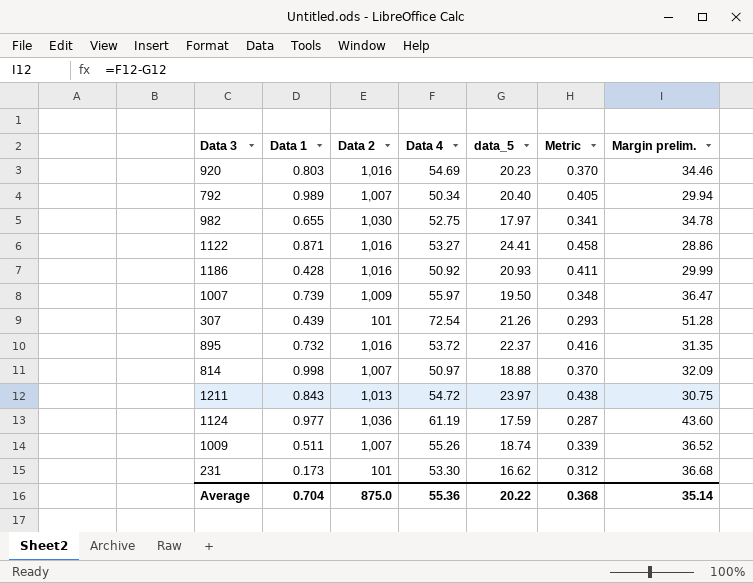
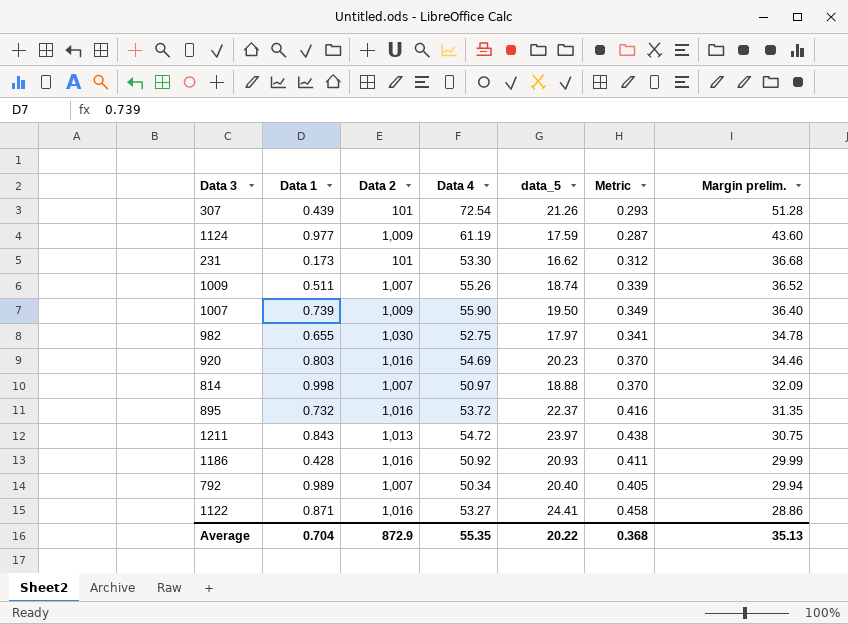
row order: none -> Margin prelim. descending
1124 | Data 2: 1,036 -> 1,009
1007 | Data 4: 55.97 -> 55.90
1007 | Metric: 0.348 -> 0.349
1007 | Margin prelim.: 36.47 -> 36.40
Average | Data 2: 875.0 -> 872.9
Average | Data 4: 55.36 -> 55.35
Average | Margin prelim.: 35.14 -> 35.13

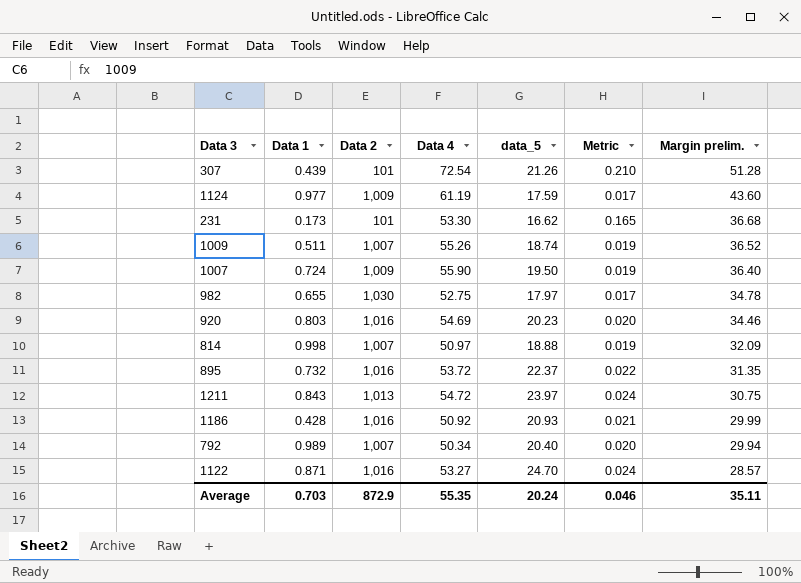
column Metric | formula: [data_5] / [Data 4] -> [data_5] / [Data 2]
1007 | Data 1: 0.739 -> 0.724
1122 | data_5: 24.41 -> 24.70
1122 | Margin prelim.: 28.86 -> 28.57
Average | Data 1: 0.704 -> 0.703
Average | data_5: 20.22 -> 20.24
Average | Metric: 0.368 -> 0.046
Average | Margin prelim.: 35.13 -> 35.11

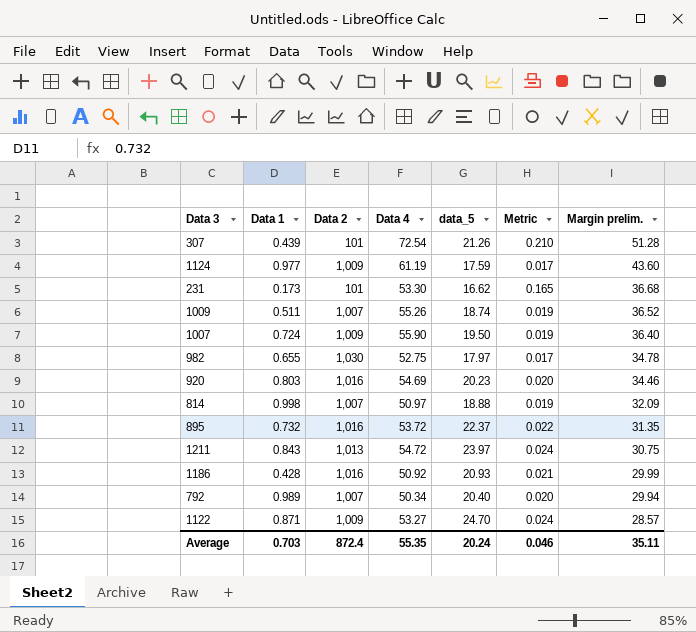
1122 | Data 2: 1,016 -> 1,009
Average | Data 2: 872.9 -> 872.4

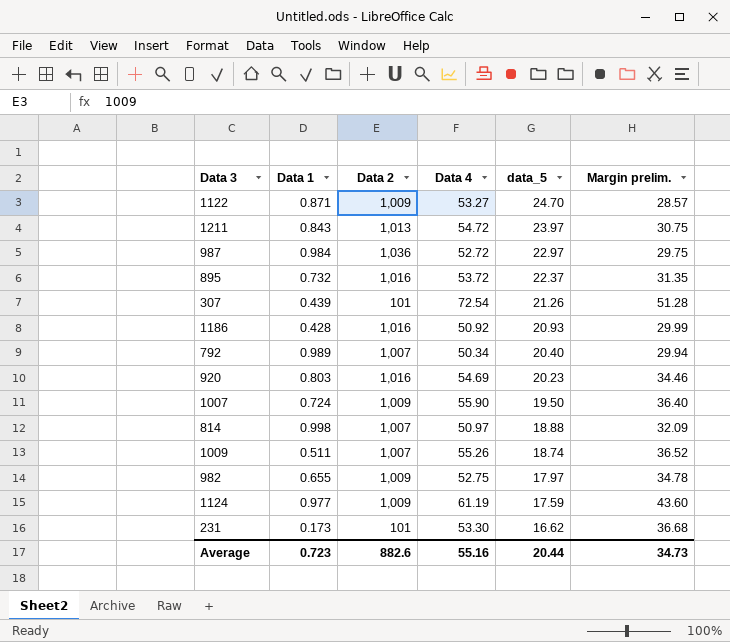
row order: Margin prelim. descending -> data_5 descending
column Metric | formula: [data_5] / [Data 2] -> none
row 987: none -> 0.984 | 1,036 | 52.72 | 22.97 | 29.75
982 | Data 2: 1,030 -> 1,009
Average | Data 1: 0.703 -> 0.723
Average | Data 2: 872.4 -> 882.6
Average | Data 4: 55.35 -> 55.16
Average | data_5: 20.24 -> 20.44
Average | Margin prelim.: 35.11 -> 34.73

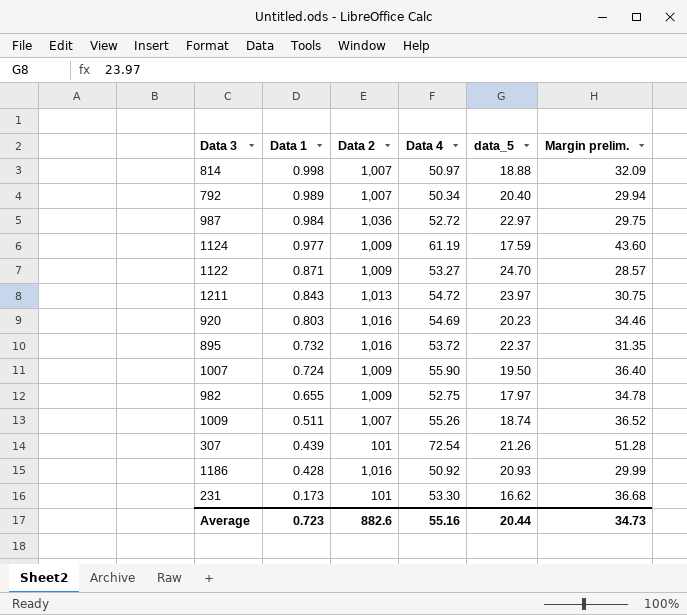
row order: data_5 descending -> Data 1 descending

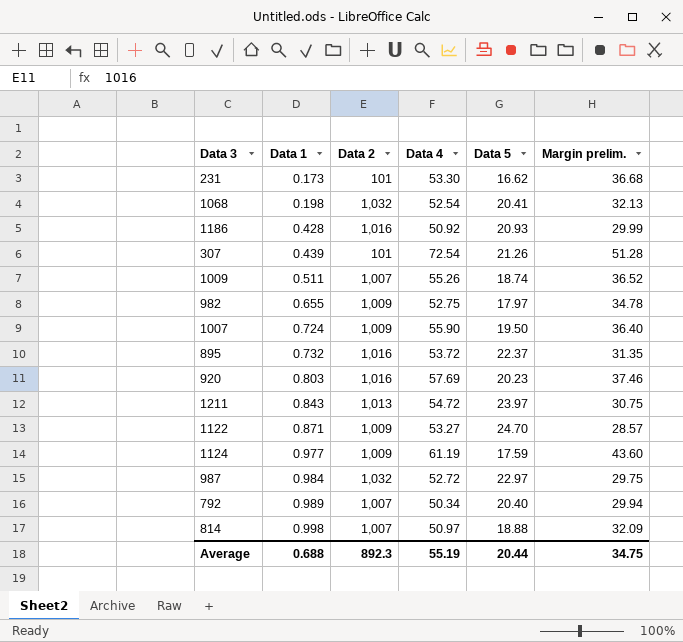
row order: Data 1 descending -> Data 1 ascending
column name: data_5 -> Data 5
row 1068: none -> 0.198 | 1,032 | 52.54 | 20.41 | 32.13
920 | Data 4: 54.69 -> 57.69
920 | Margin prelim.: 34.46 -> 37.46
987 | Data 2: 1,036 -> 1,032
Average | Data 1: 0.723 -> 0.688
Average | Data 2: 882.6 -> 892.3
Average | Data 4: 55.16 -> 55.19
Average | Margin prelim.: 34.73 -> 34.75

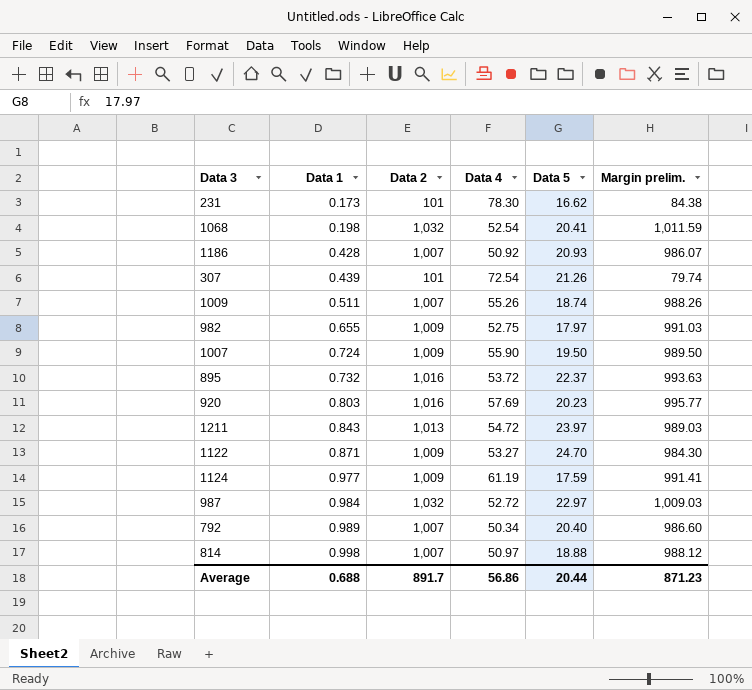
column Margin prelim. | formula: [Data 4] - [Data 5] -> [Data 2] - [Data 5]
231 | Data 4: 53.30 -> 78.30
1186 | Data 2: 1,016 -> 1,007
Average | Data 2: 892.3 -> 891.7
Average | Data 4: 55.19 -> 56.86
Average | Margin prelim.: 34.75 -> 871.23

